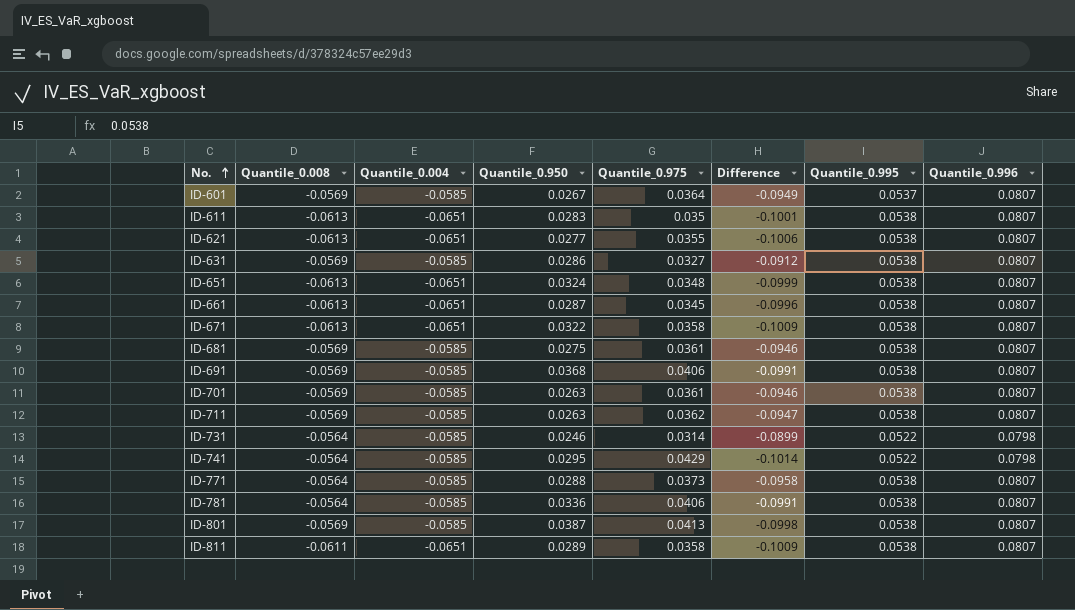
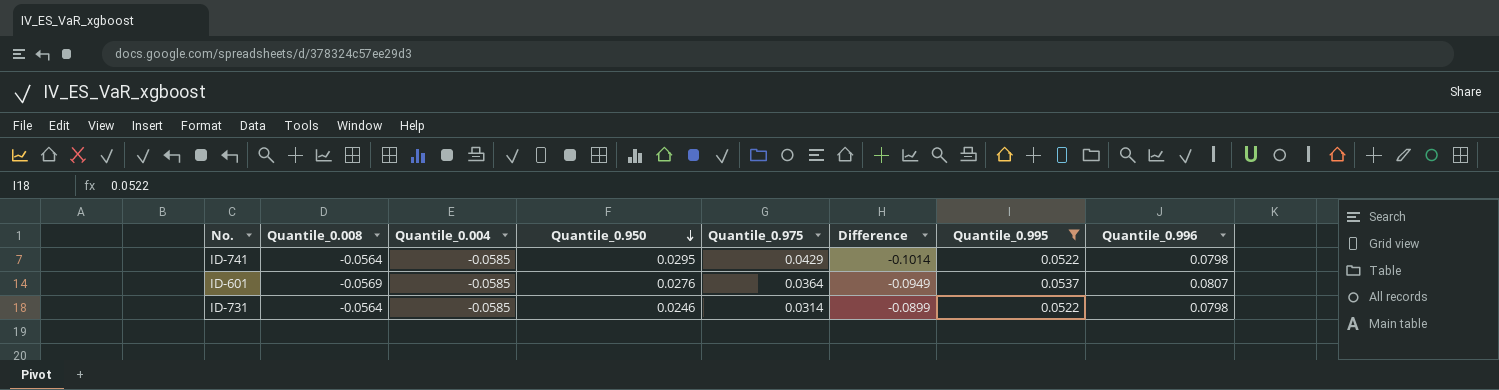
filter: none -> Quantile_0.995 != 0.0538
row order: No. ascending -> Quantile_0.950 descending
ID-601 | Quantile_0.950: 0.0267 -> 0.0276

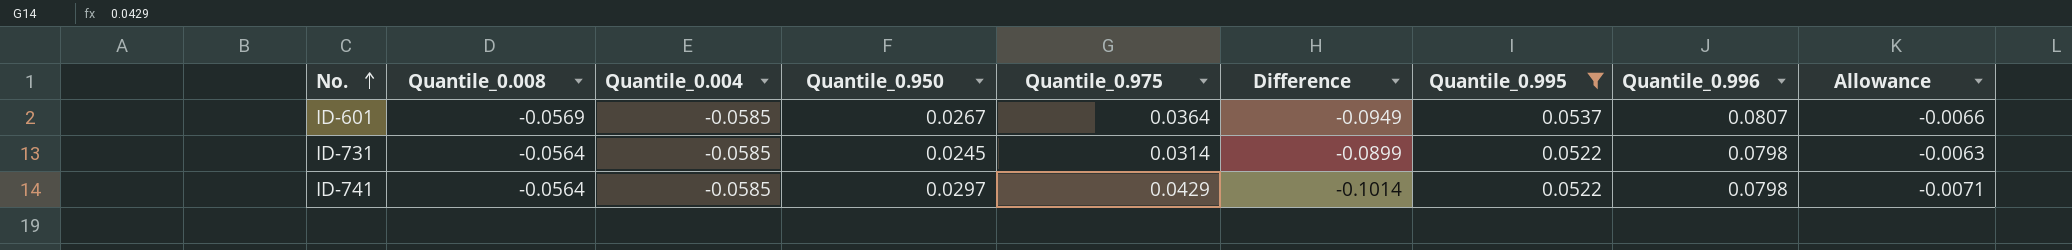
row order: Quantile_0.950 descending -> No. ascending
column Allowance | formula: none -> [Difference] * 0.07
ID-601 | Quantile_0.950: 0.0276 -> 0.0267
ID-731 | Quantile_0.950: 0.0246 -> 0.0245
ID-741 | Quantile_0.950: 0.0295 -> 0.0297

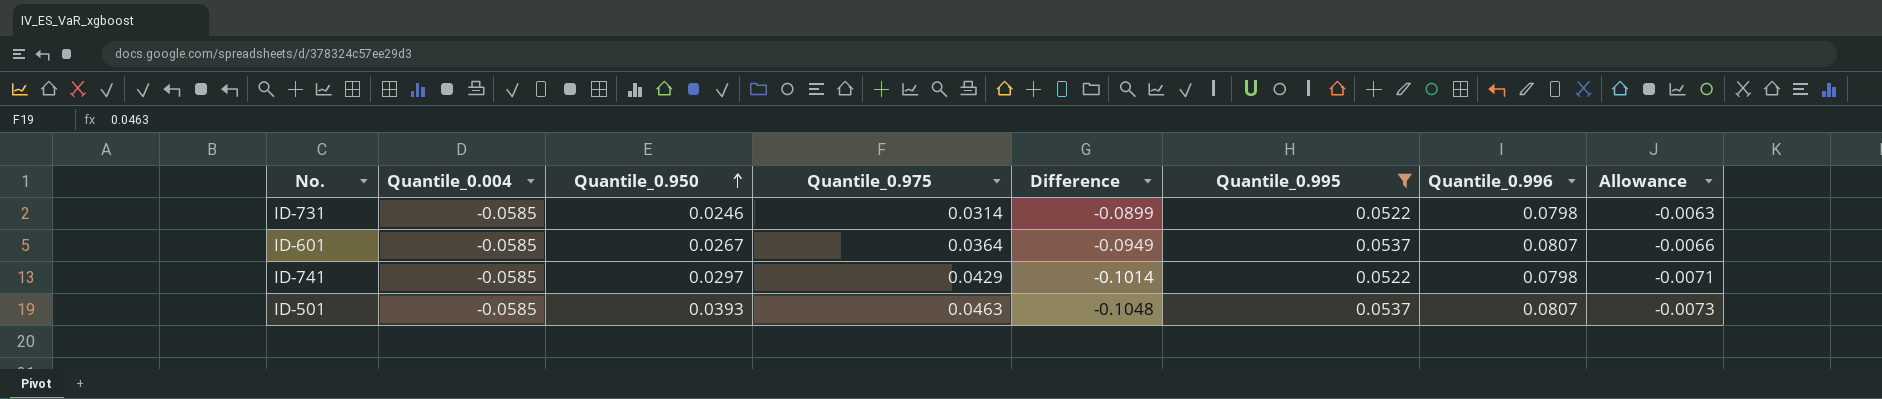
row order: No. ascending -> Quantile_0.950 ascending
column Quantile_0.008 | position: 2 -> none
ID-731 | Quantile_0.950: 0.0245 -> 0.0246
row ID-501: none -> -0.0585 | 0.0393 | 0.0463 | -0.1048 | 0.0537 | 0.0807 | -0.0073

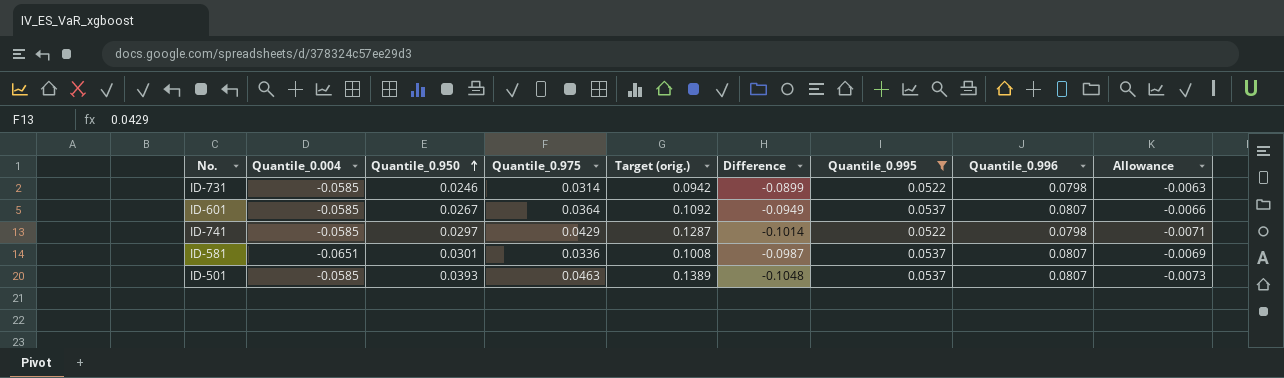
column Target (orig.) | formula: none -> [Quantile_0.975] * 3
row ID-581: none -> -0.0651 | 0.0301 | 0.0336 | 0.1008 | -0.0987 | 0.0537 | 0.0807 | -0.0069

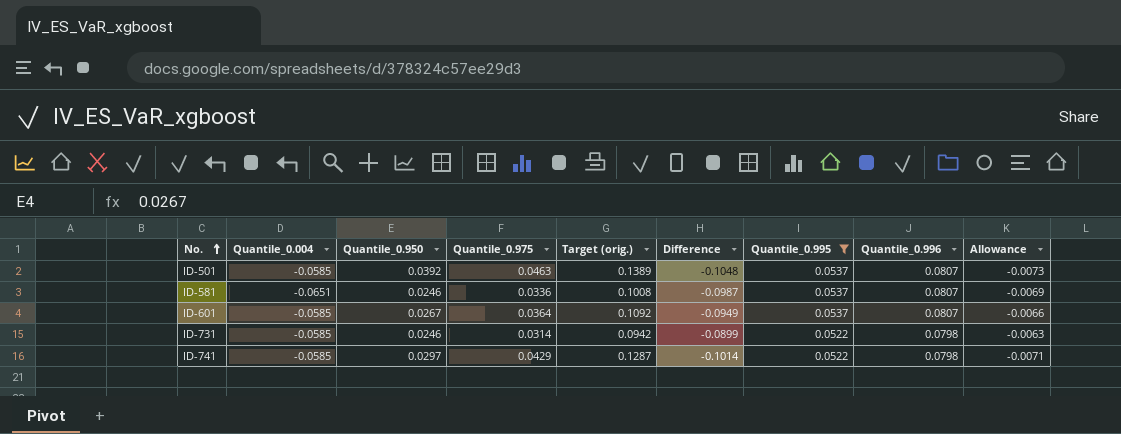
row order: Quantile_0.950 ascending -> No. ascending
ID-501 | Quantile_0.950: 0.0393 -> 0.0392
ID-581 | Quantile_0.950: 0.0301 -> 0.0246

